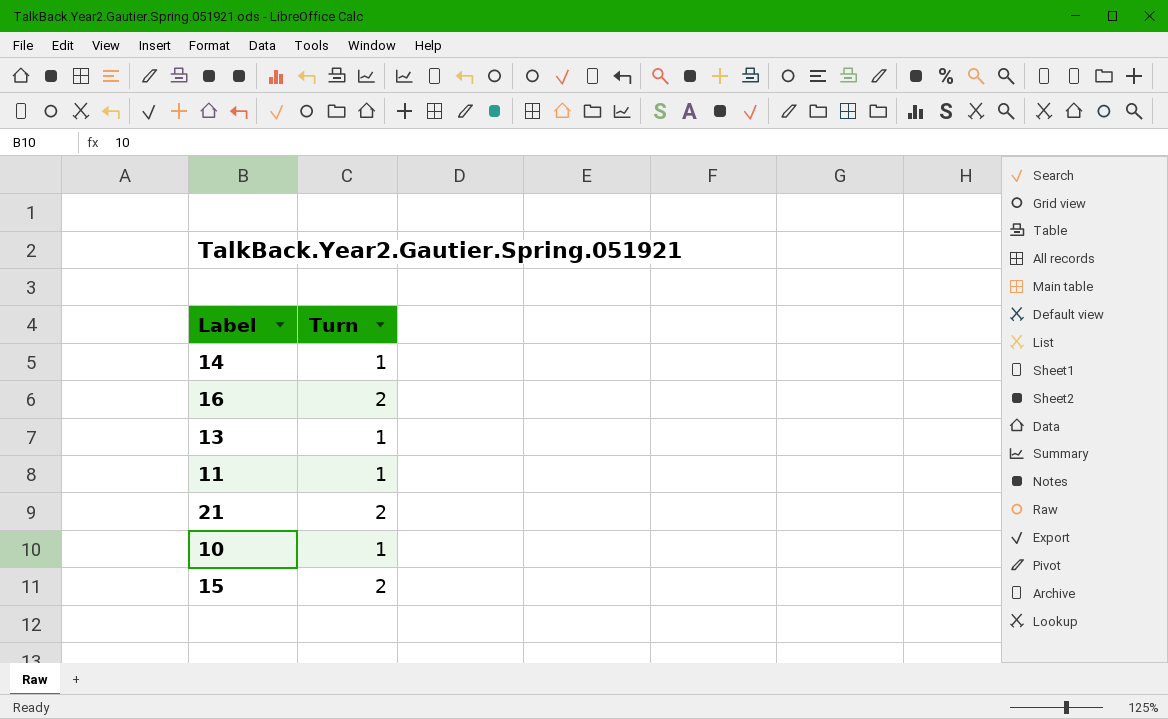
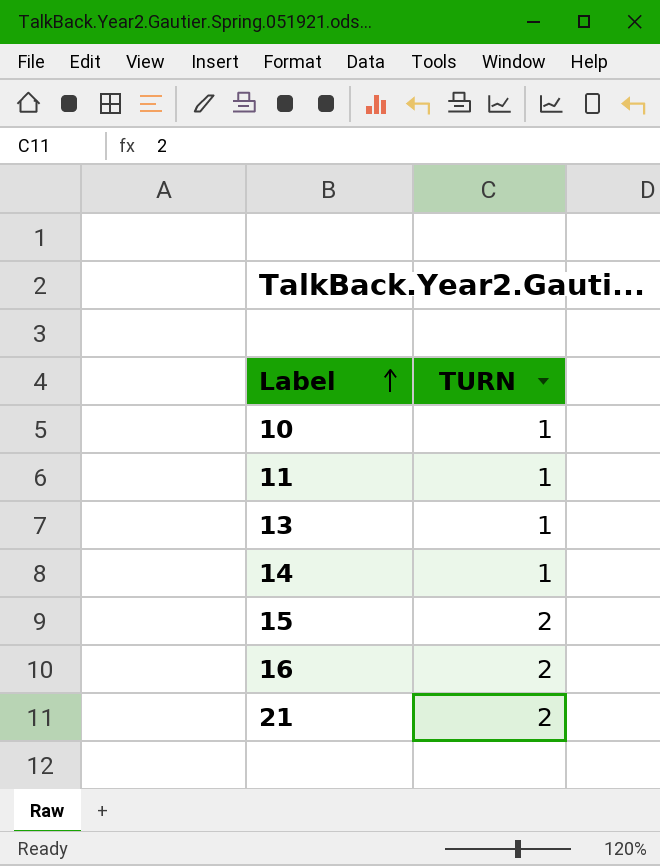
row order: none -> Label ascending
column name: Turn -> TURN

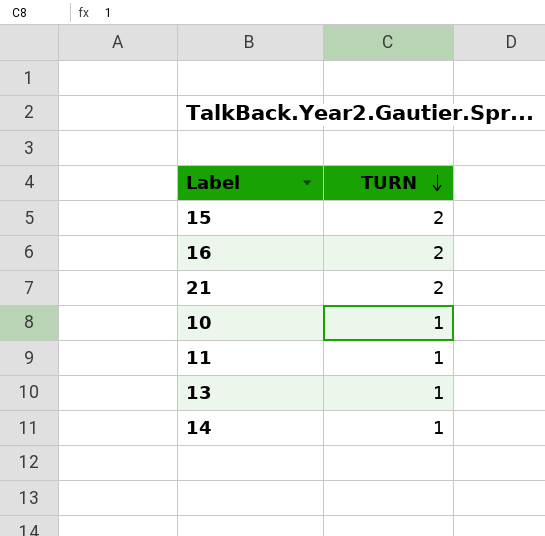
row order: Label ascending -> TURN descending

